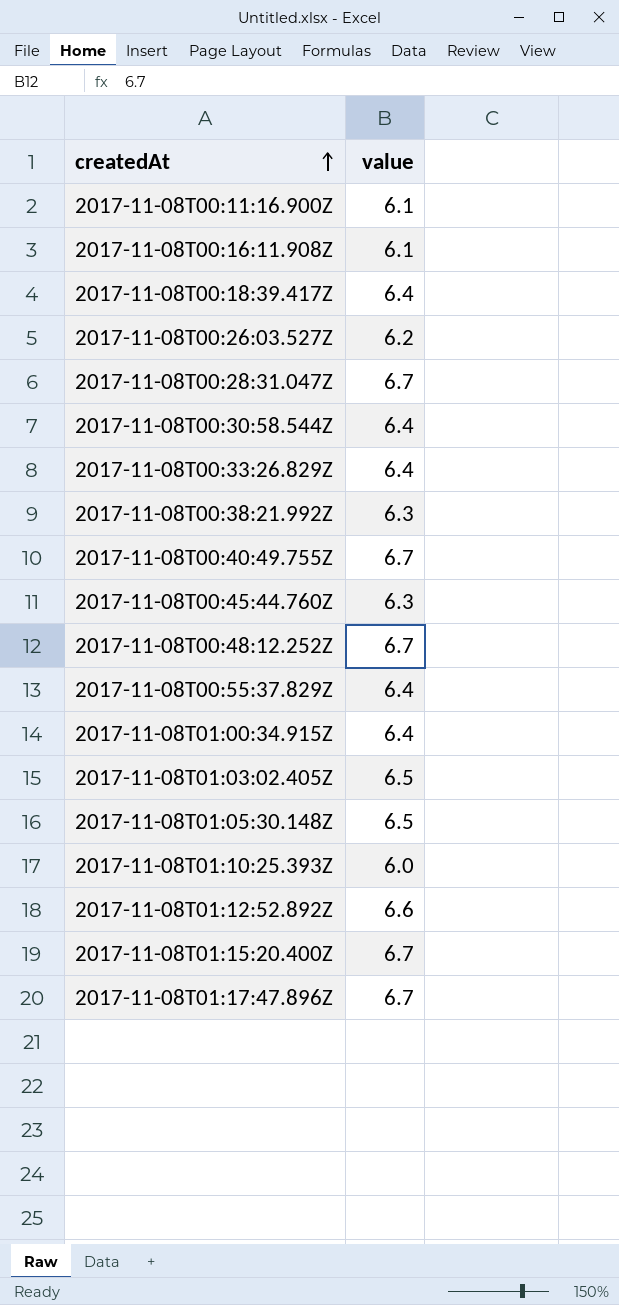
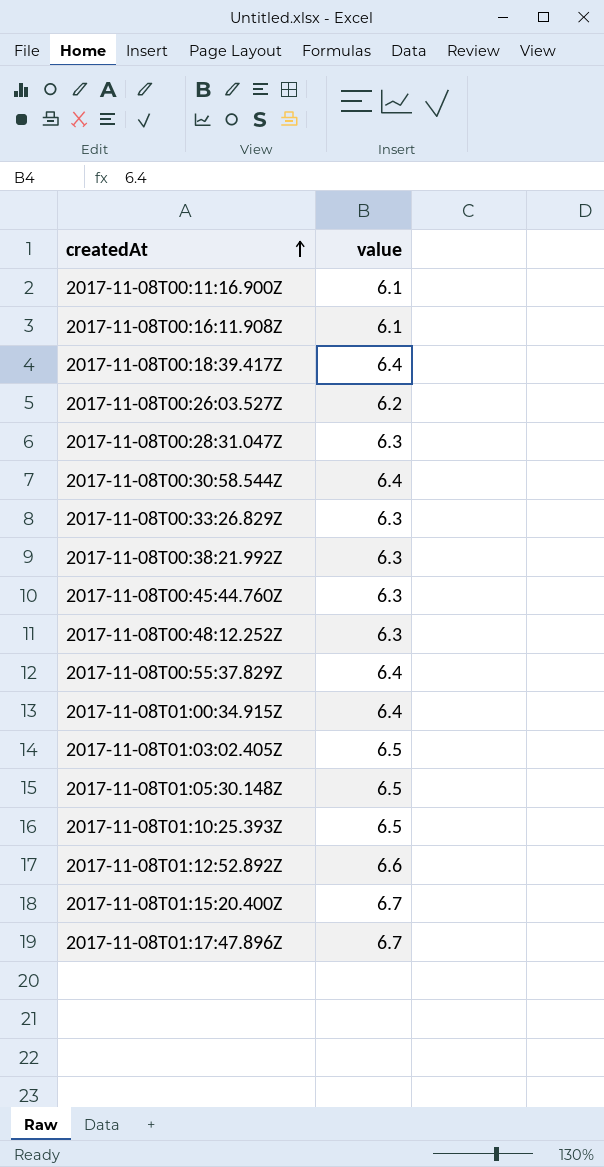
row 2017-11-08T00:40:49.755Z: 6.7 -> none
2017-11-08T00:28:31.047Z | value: 6.7 -> 6.3
2017-11-08T00:33:26.829Z | value: 6.4 -> 6.3
2017-11-08T00:48:12.252Z | value: 6.7 -> 6.3
2017-11-08T01:10:25.393Z | value: 6.0 -> 6.5

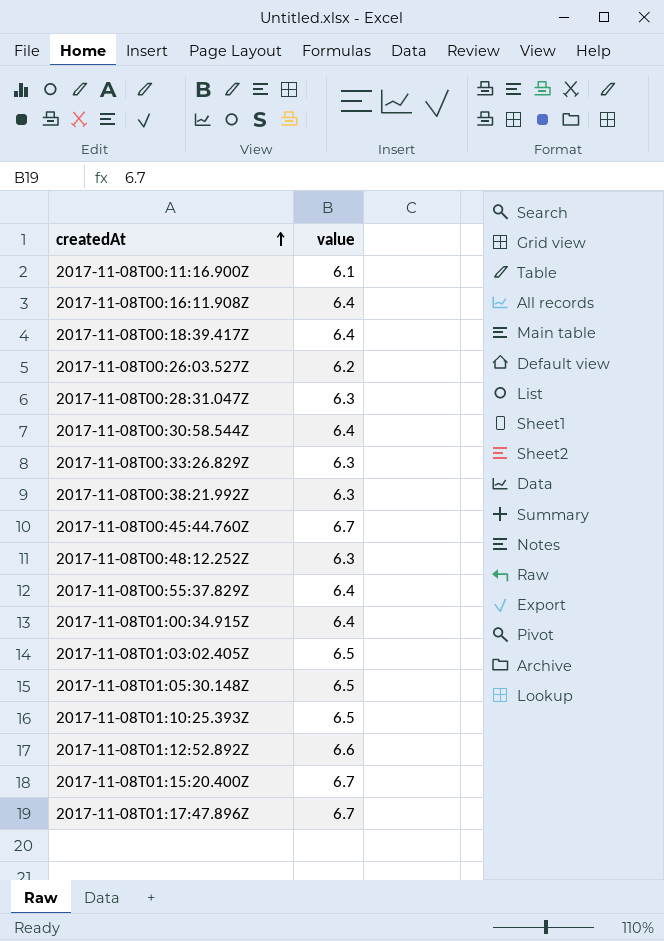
2017-11-08T00:16:11.908Z | value: 6.1 -> 6.4
2017-11-08T00:45:44.760Z | value: 6.3 -> 6.7

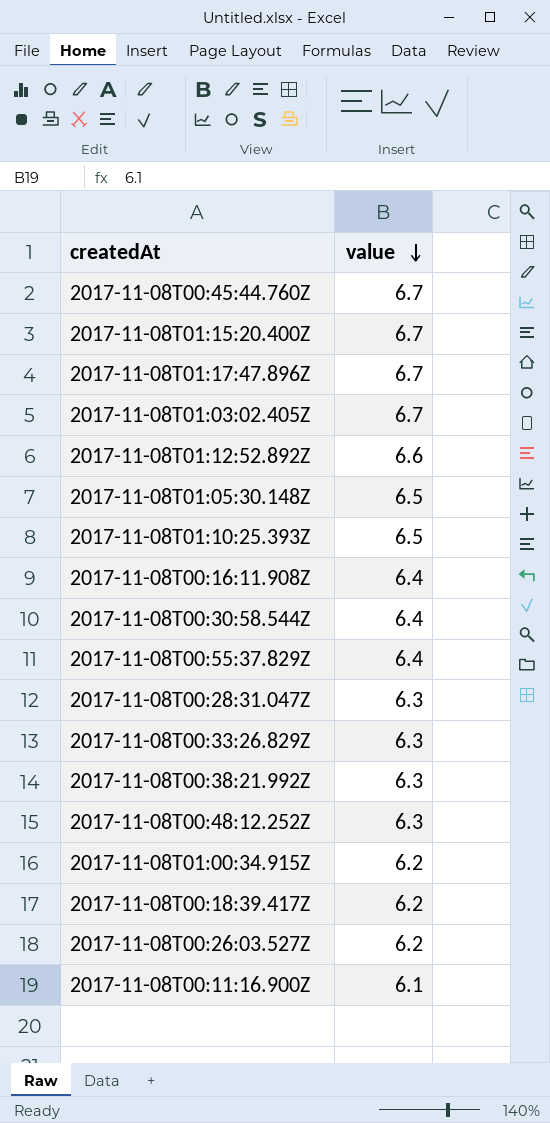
row order: createdAt ascending -> value descending
2017-11-08T01:03:02.405Z | value: 6.5 -> 6.7
2017-11-08T01:00:34.915Z | value: 6.4 -> 6.2
2017-11-08T00:18:39.417Z | value: 6.4 -> 6.2

